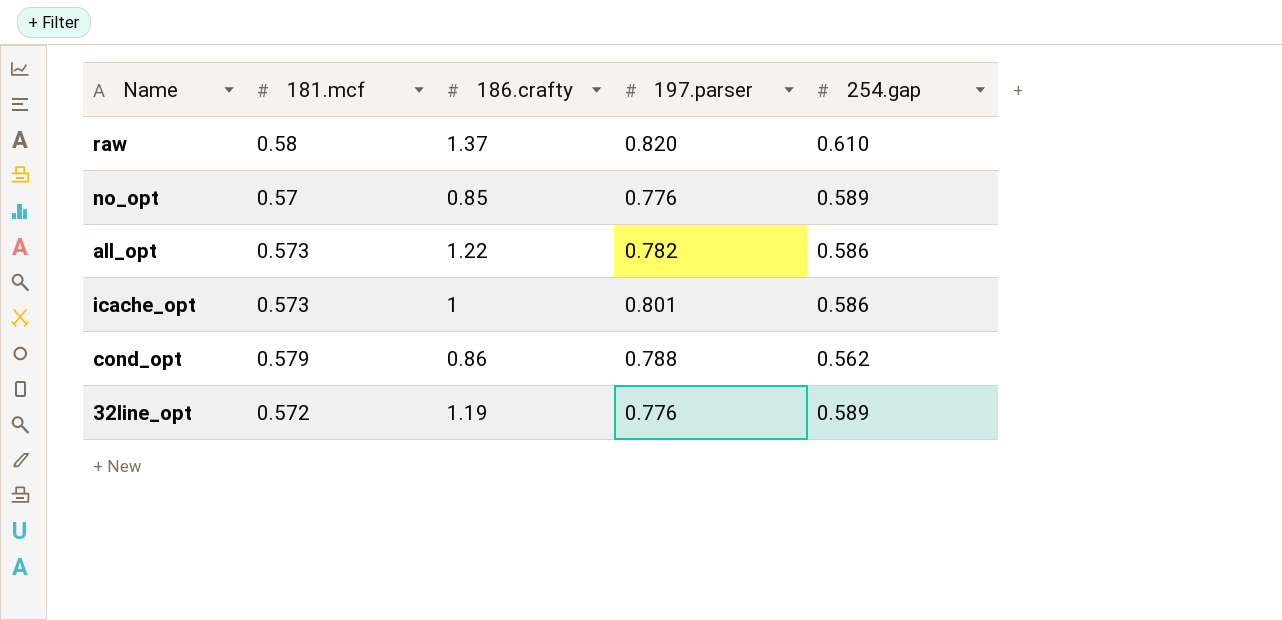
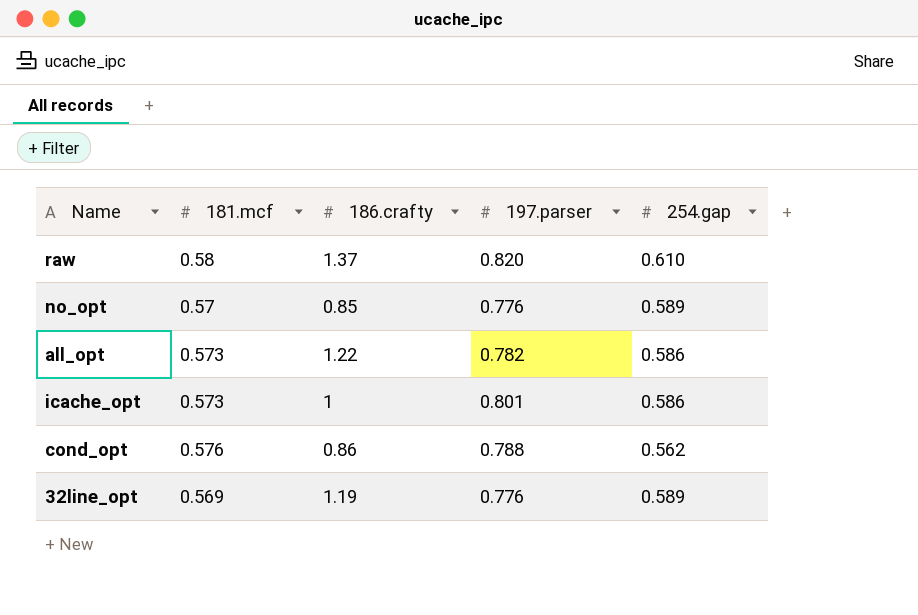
cond_opt | 181.mcf: 0.579 -> 0.576
32line_opt | 181.mcf: 0.572 -> 0.569

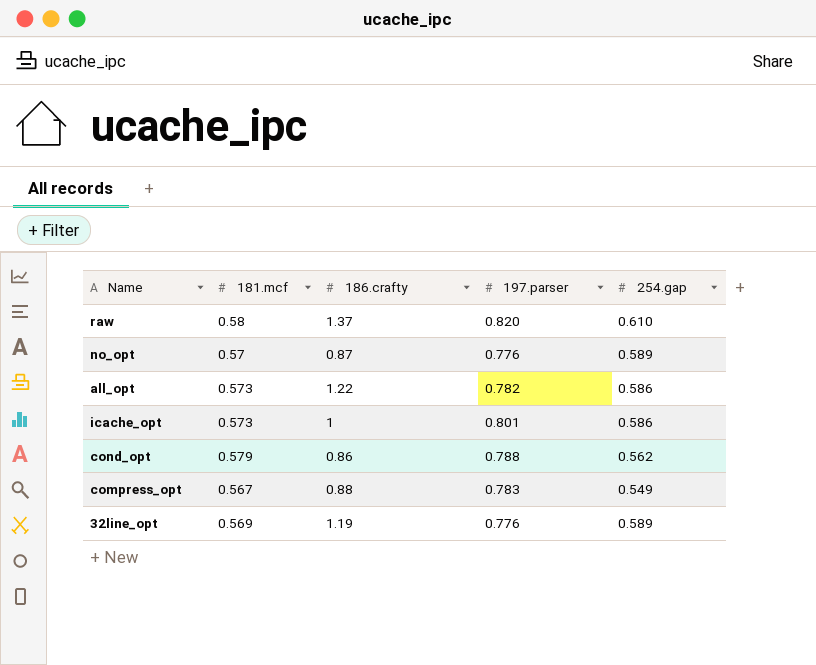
no_opt | 186.crafty: 0.85 -> 0.87
cond_opt | 181.mcf: 0.576 -> 0.579
row compress_opt: none -> 0.567 | 0.88 | 0.783 | 0.549

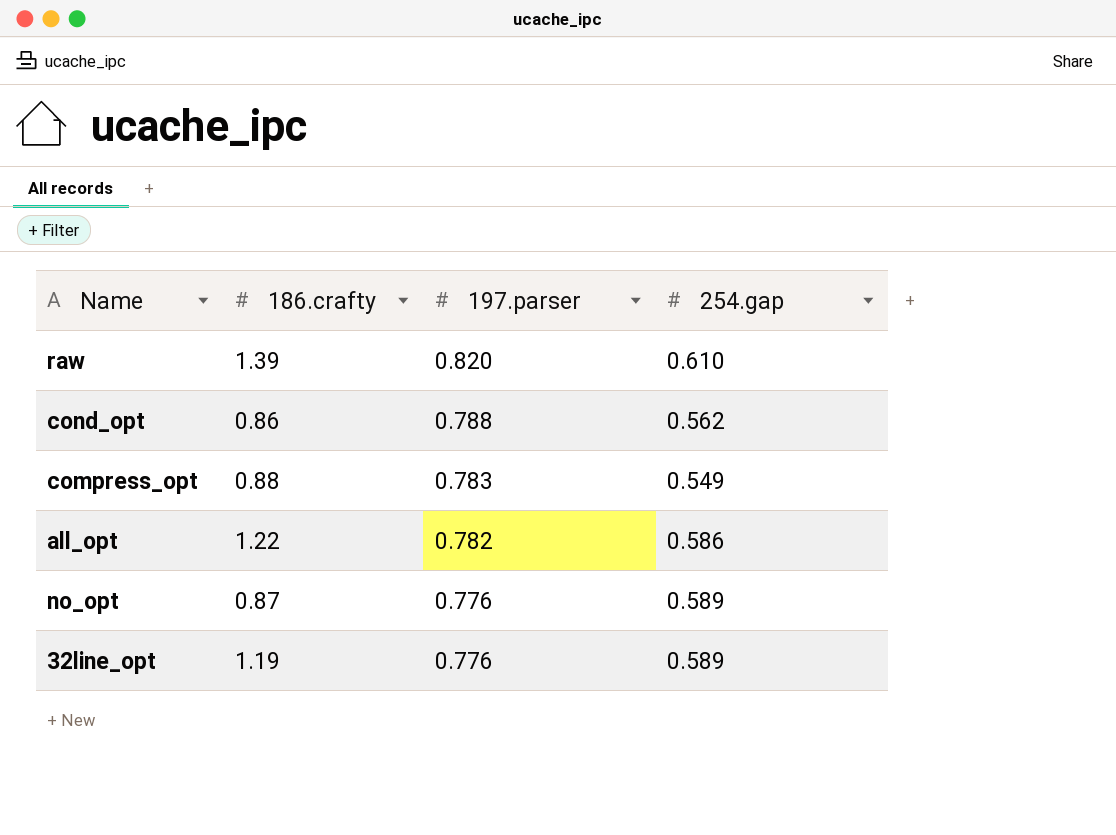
row order: none -> 197.parser descending
column 181.mcf | position: 2 -> none
row icache_opt: 0.573 | 1 | 0.801 | 0.586 -> none
raw | 186.crafty: 1.37 -> 1.39

